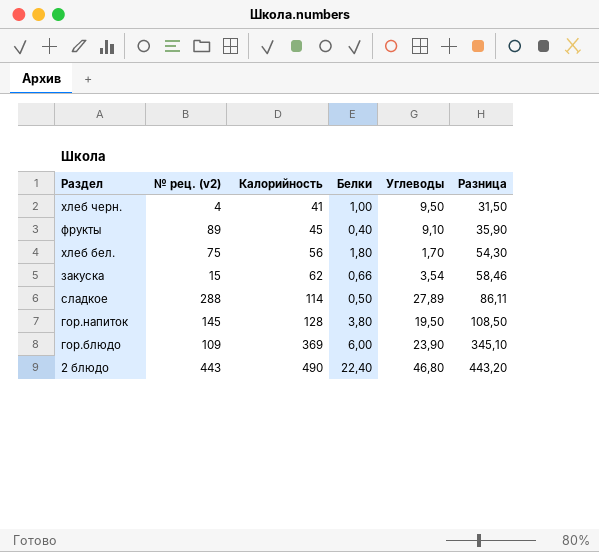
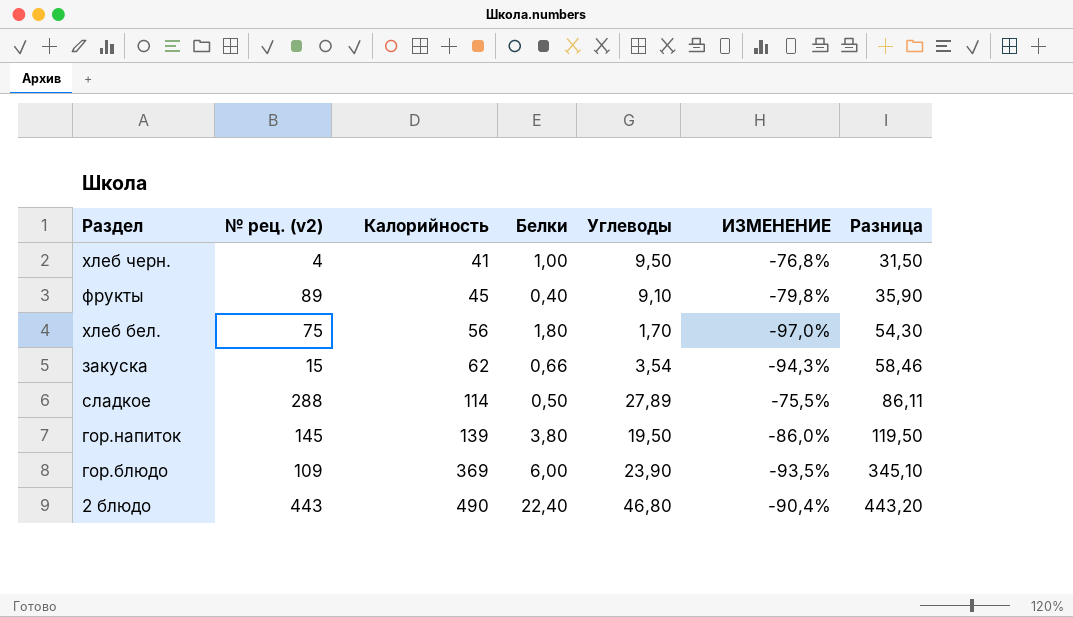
column ИЗМЕНЕНИЕ | formula: none -> ([Углеводы] - [Калорийность]) / [Калорийность]
гор.напиток | Калорийность: 128 -> 139
гор.напиток | Разница: 108,50 -> 119,50

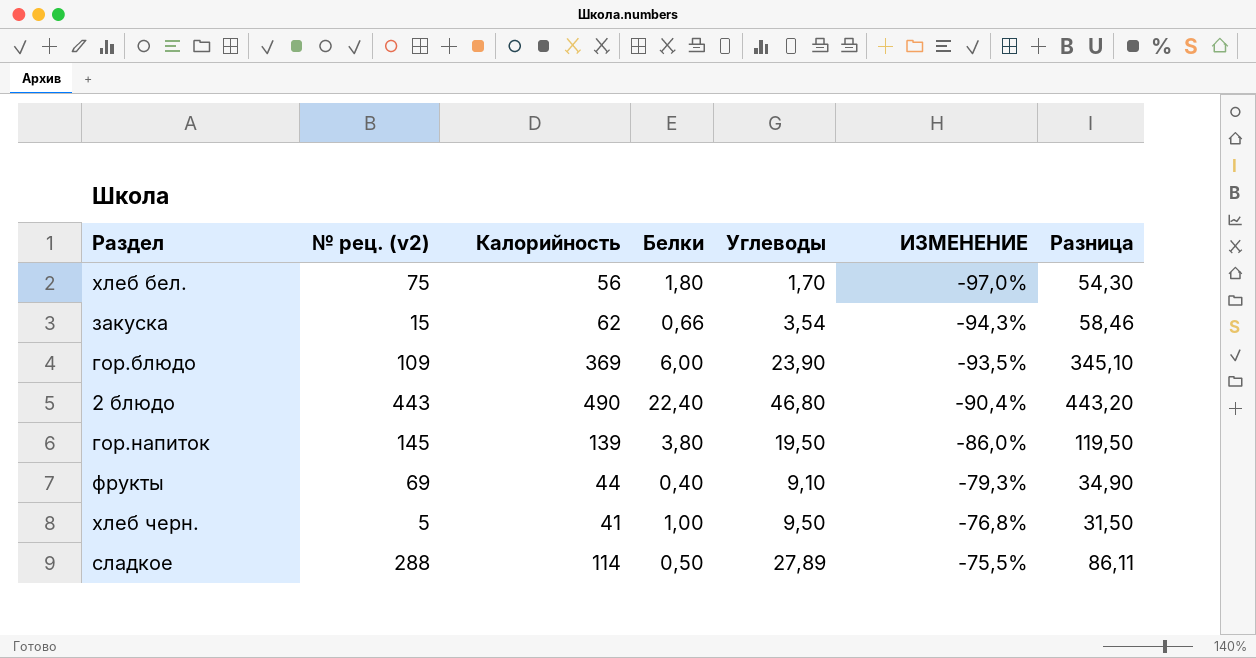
row order: Калорийность ascending -> ИЗМЕНЕНИЕ ascending
фрукты | № рец. (v2): 89 -> 69
фрукты | Калорийность: 45 -> 44
фрукты | ИЗМЕНЕНИЕ: -79,8% -> -79,3%
фрукты | Разница: 35,90 -> 34,90
хлеб черн. | № рец. (v2): 4 -> 5

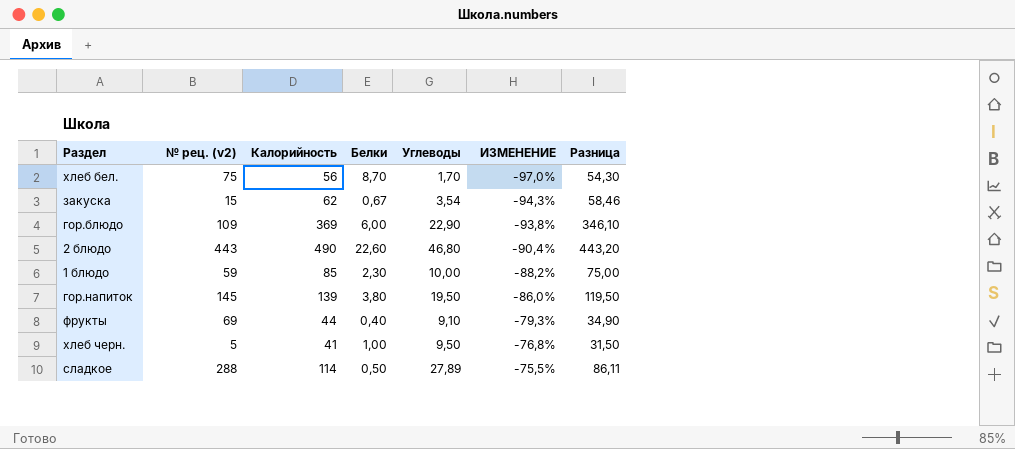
хлеб бел. | Белки: 1,80 -> 8,70
закуска | Белки: 0,66 -> 0,67
гор.блюдо | Углеводы: 23,90 -> 22,90
гор.блюдо | ИЗМЕНЕНИЕ: -93,5% -> -93,8%
гор.блюдо | Разница: 345,10 -> 346,10
2 блюдо | Белки: 22,40 -> 22,60
row 1 блюдо: none -> 59 | 85 | 2,30 | 10,00 | -88,2% | 75,00

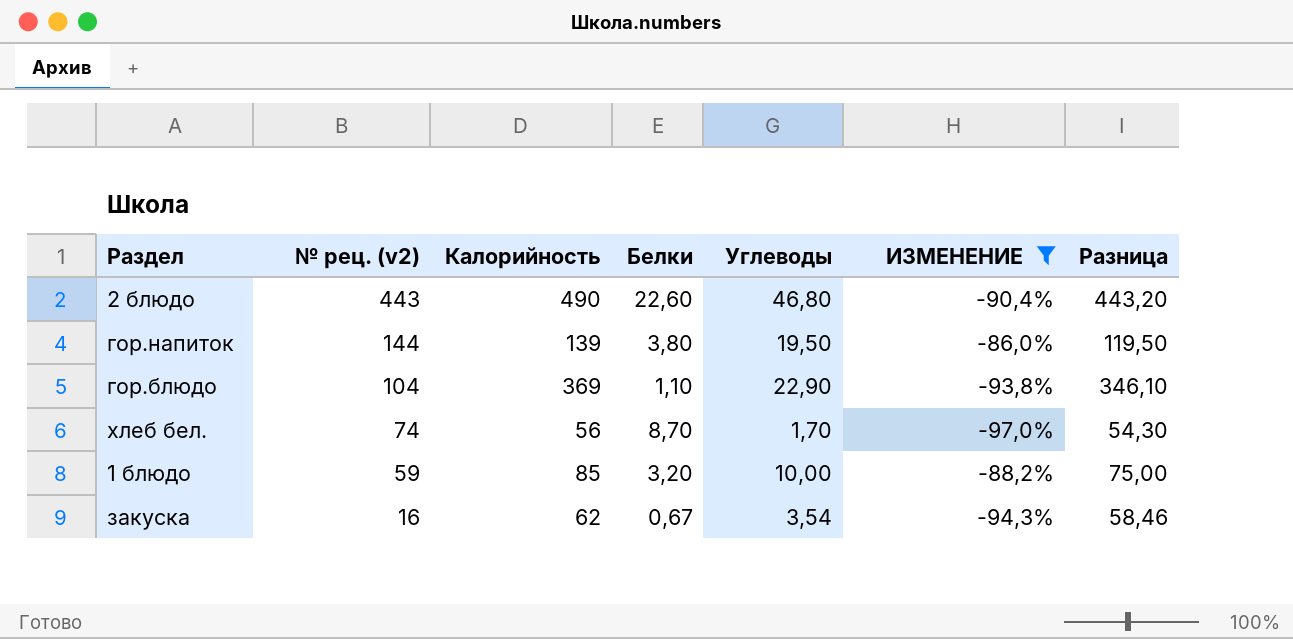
filter: none -> ИЗМЕНЕНИЕ <= -86,0%
row order: ИЗМЕНЕНИЕ ascending -> № рец. (v2) descending
гор.напиток | № рец. (v2): 145 -> 144
гор.блюдо | № рец. (v2): 109 -> 104
гор.блюдо | Белки: 6,00 -> 1,10
хлеб бел. | № рец. (v2): 75 -> 74
1 блюдо | Белки: 2,30 -> 3,20
закуска | № рец. (v2): 15 -> 16

